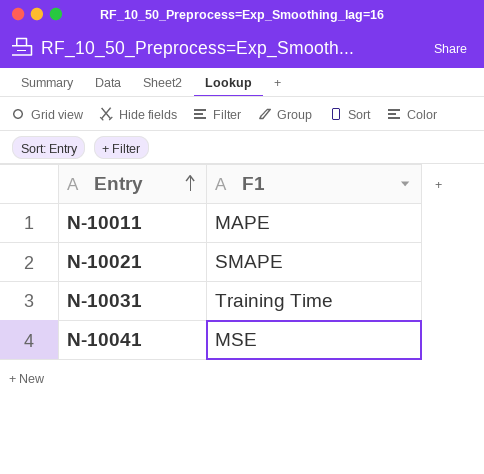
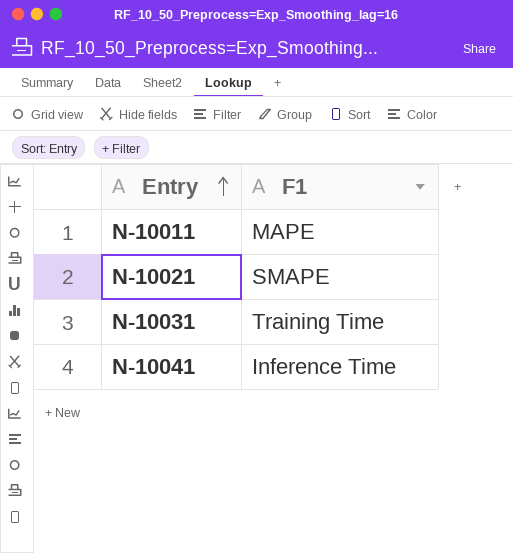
N-10041 | F1: MSE -> Inference Time

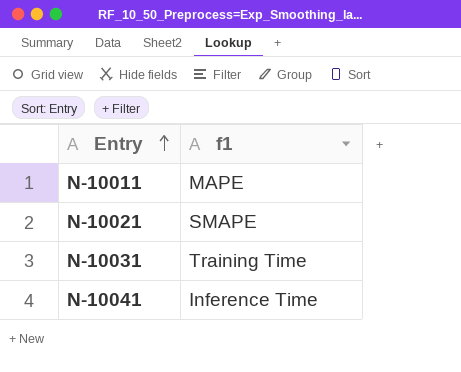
column name: F1 -> f1

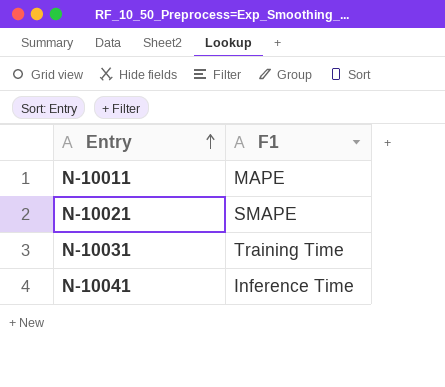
column name: f1 -> F1

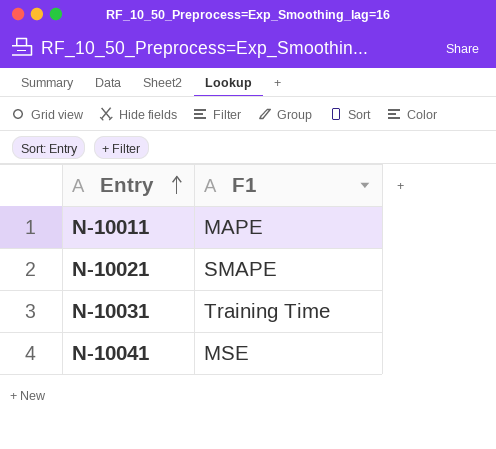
N-10041 | F1: Inference Time -> MSE

